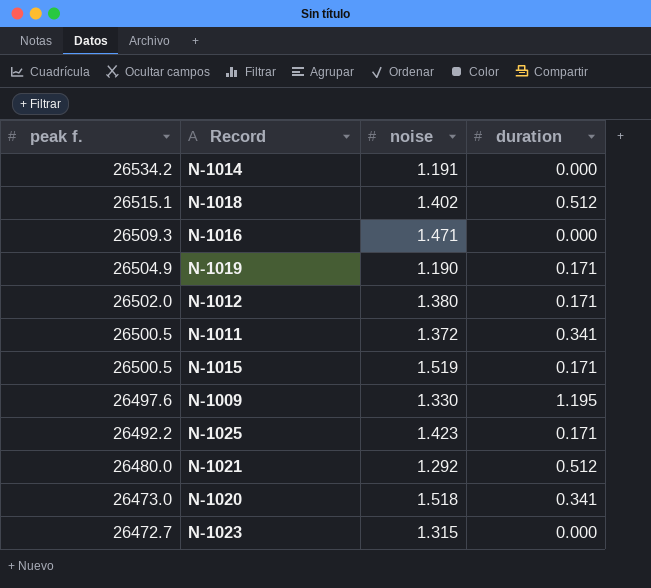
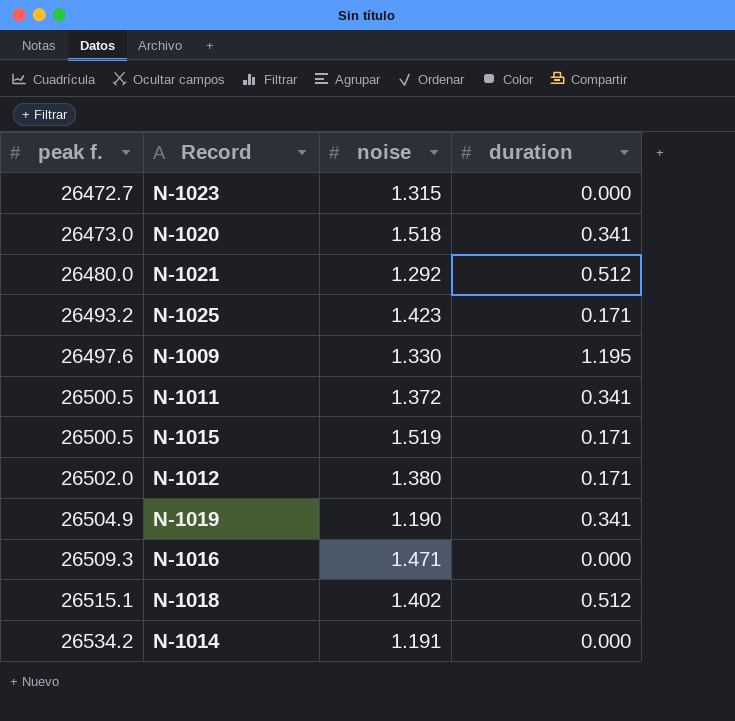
row order: peak f. descending -> peak f. ascending
N-1025 | peak f.: 26492.2 -> 26493.2
N-1019 | duration: 0.171 -> 0.341

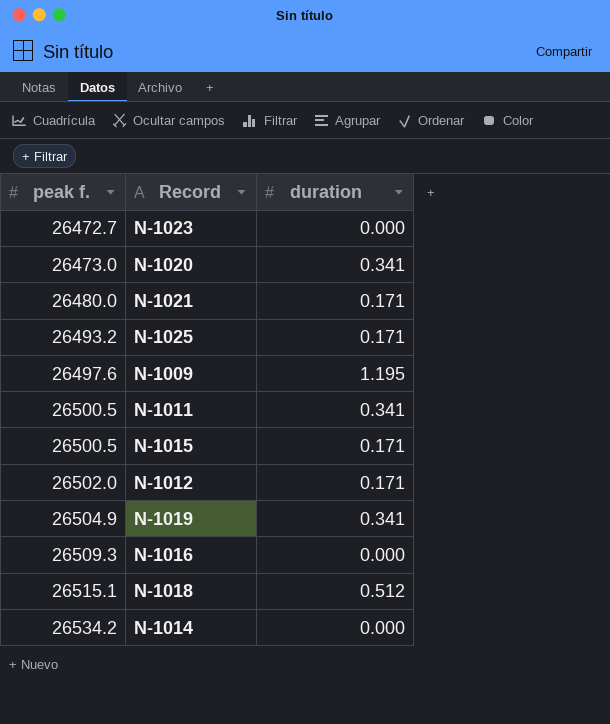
column noise | position: 3 -> none
N-1021 | duration: 0.512 -> 0.171

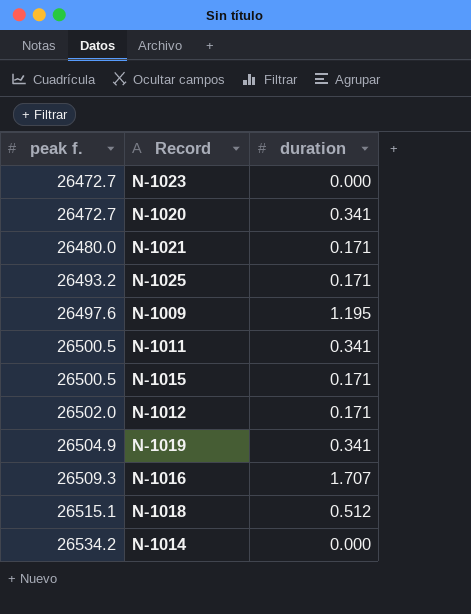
N-1020 | peak f.: 26473.0 -> 26472.7
N-1016 | duration: 0.000 -> 1.707

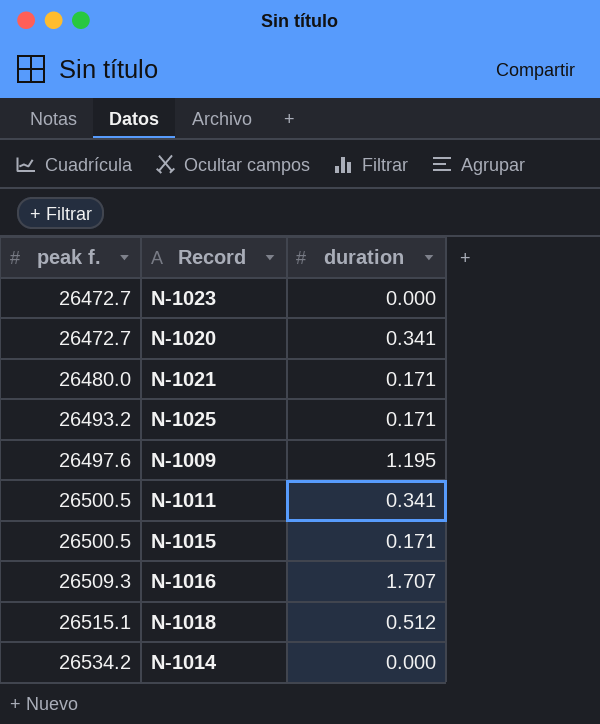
row N-1012: 26502.0 | 0.171 -> none
row N-1019: 26504.9 | 0.341 -> none

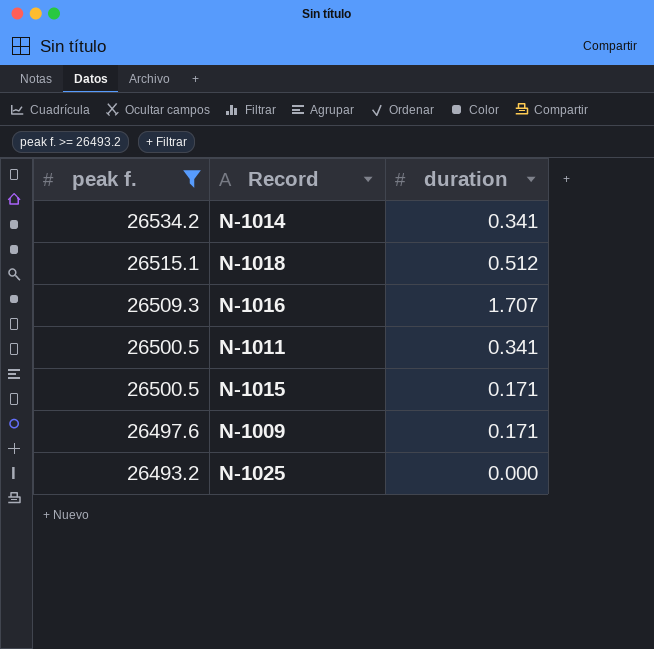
filter: none -> peak f. >= 26493.2
row order: peak f. ascending -> peak f. descending
N-1014 | duration: 0.000 -> 0.341
N-1009 | duration: 1.195 -> 0.171
N-1025 | duration: 0.171 -> 0.000

